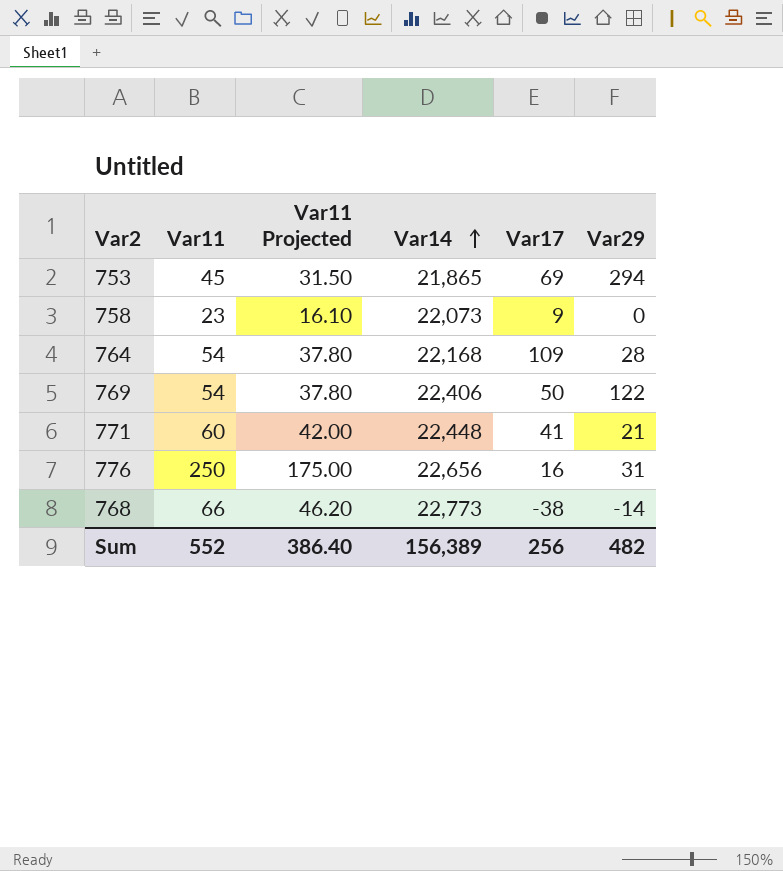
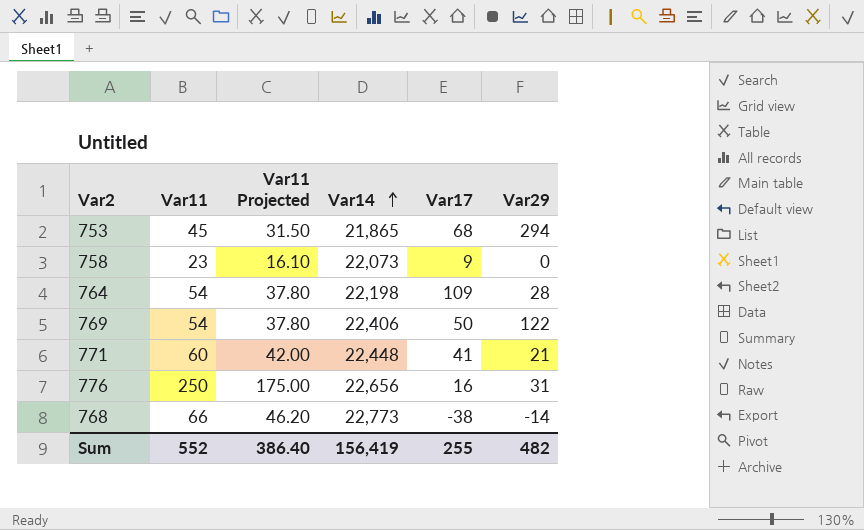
753 | Var17: 69 -> 68
764 | Var14: 22,168 -> 22,198
Sum | Var14: 156,389 -> 156,419
Sum | Var17: 256 -> 255

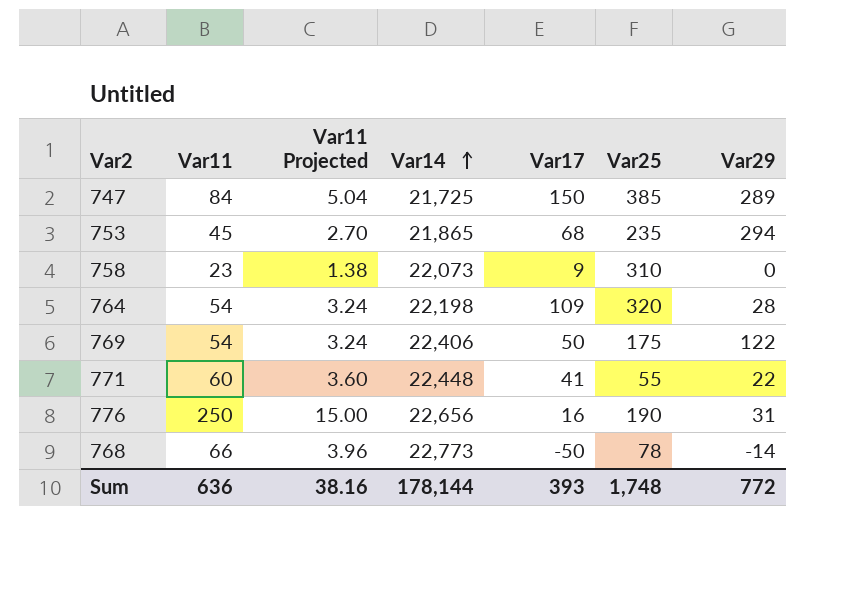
column Var11 Projected | formula: [Var11] * 0.7 -> [Var11] * 0.06
column Var25 | position: none -> 6
row 747: none -> 84 | 5.04 | 21,725 | 150 | 385 | 289
771 | Var29: 21 -> 22
768 | Var17: -38 -> -50
Sum | Var11: 552 -> 636
Sum | Var11 Projected: 386.40 -> 38.16
Sum | Var14: 156,419 -> 178,144
Sum | Var17: 255 -> 393
Sum | Var29: 482 -> 772

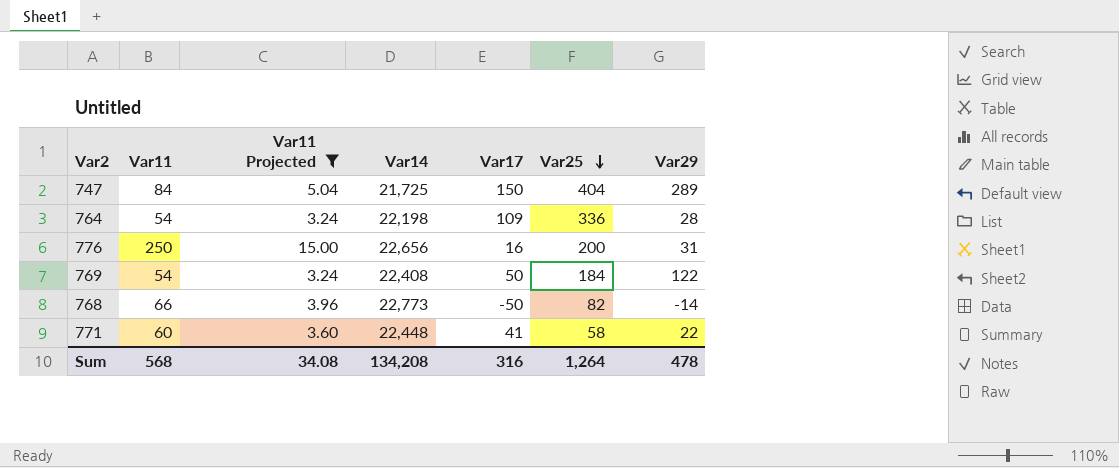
filter: none -> Var11 Projected >= 3.24
row order: Var14 ascending -> Var25 descending
747 | Var25: 385 -> 404
764 | Var25: 320 -> 336
776 | Var25: 190 -> 200
769 | Var14: 22,406 -> 22,408
769 | Var25: 175 -> 184
768 | Var25: 78 -> 82
771 | Var25: 55 -> 58
Sum | Var11: 636 -> 568
Sum | Var11 Projected: 38.16 -> 34.08
Sum | Var14: 178,144 -> 134,208
Sum | Var17: 393 -> 316
Sum | Var25: 1,748 -> 1,264
Sum | Var29: 772 -> 478

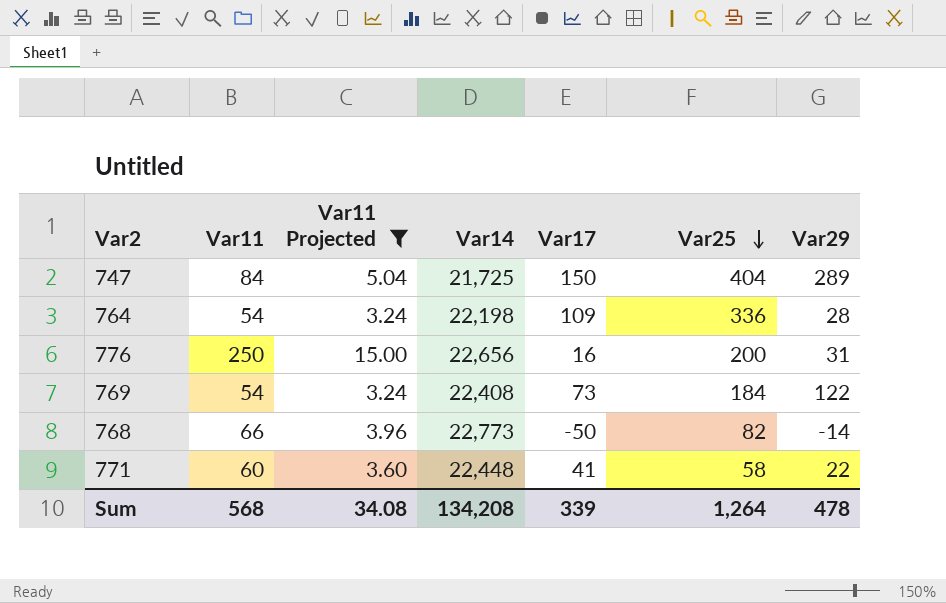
769 | Var17: 50 -> 73
Sum | Var17: 316 -> 339

